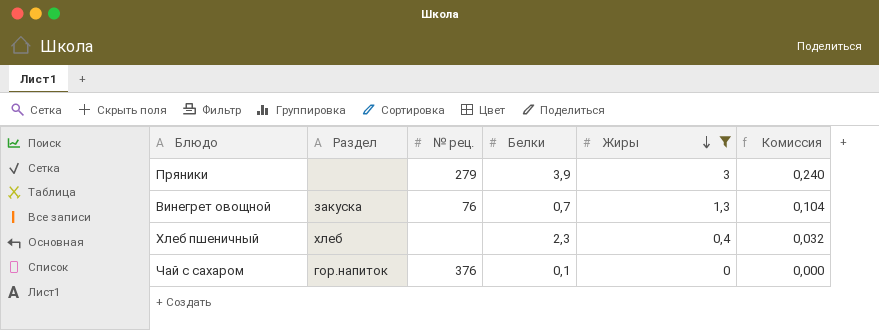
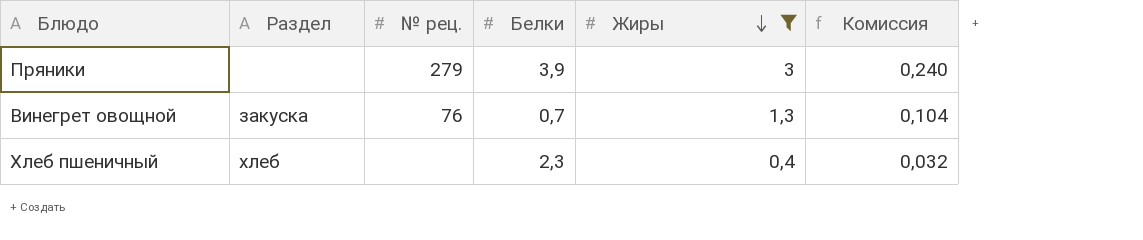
row Чай с сахаром: гор.напиток | 376 | 0,1 | 0 | 0,000 -> none

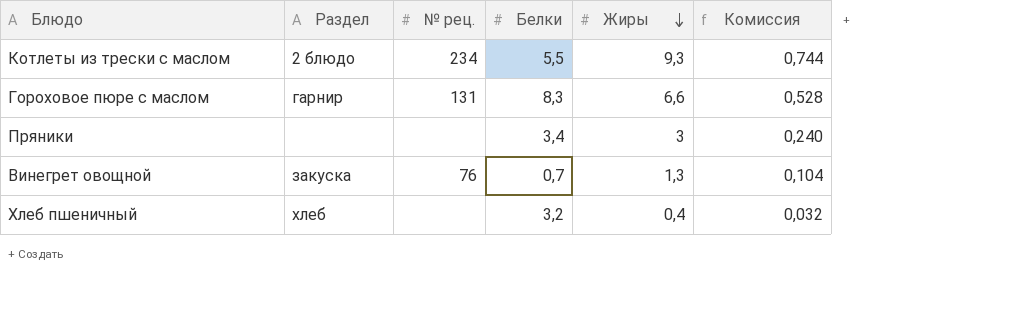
filter: Жиры <= 3 -> none
Пряники | № рец.: 279 -> none
Пряники | Белки: 3,9 -> 3,4
Хлеб пшеничный | Белки: 2,3 -> 3,2

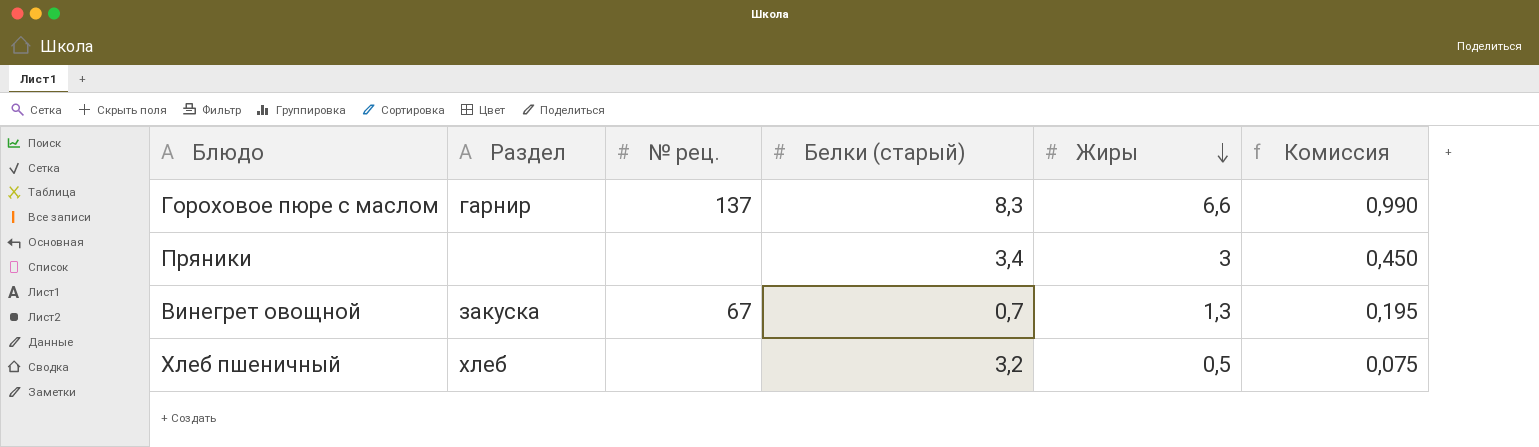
column name: Белки -> Белки (старый)
column Комиссия | formula: [Жиры] * 0,08 -> [Жиры] * 0,15
row Котлеты из трески с маслом: 2 блюдо | 234 | 5,5 | 9,3 | 0,744 -> none
Гороховое пюре с маслом | № рец.: 131 -> 137
Винегрет овощной | № рец.: 76 -> 67
Хлеб пшеничный | Жиры: 0,4 -> 0,5

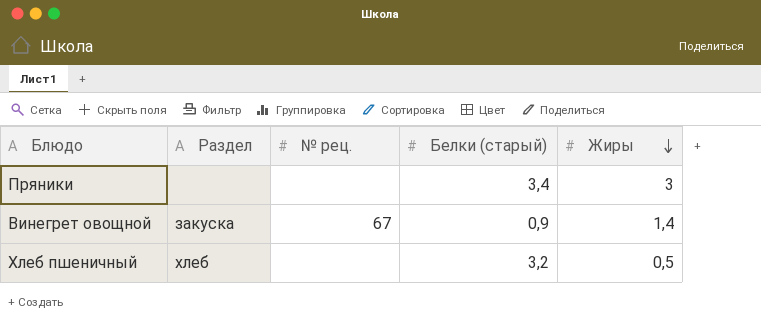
column Комиссия | formula: [Жиры] * 0,15 -> none
row Гороховое пюре с маслом: гарнир | 137 | 8,3 | 6,6 | 0,990 -> none
Винегрет овощной | Белки (старый): 0,7 -> 0,9
Винегрет овощной | Жиры: 1,3 -> 1,4

